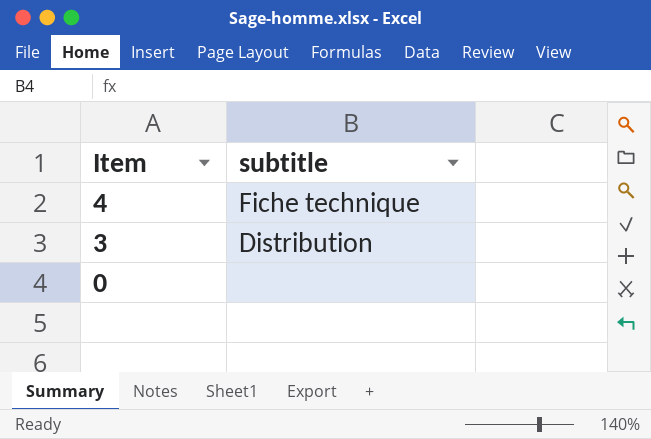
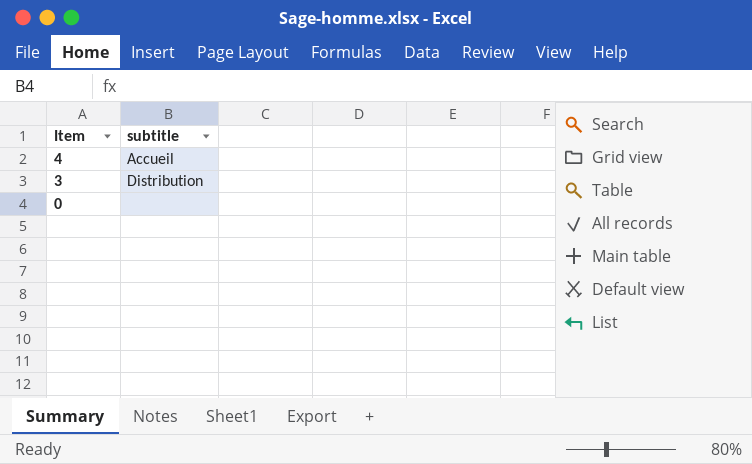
4 | subtitle: Fiche technique -> Accueil

